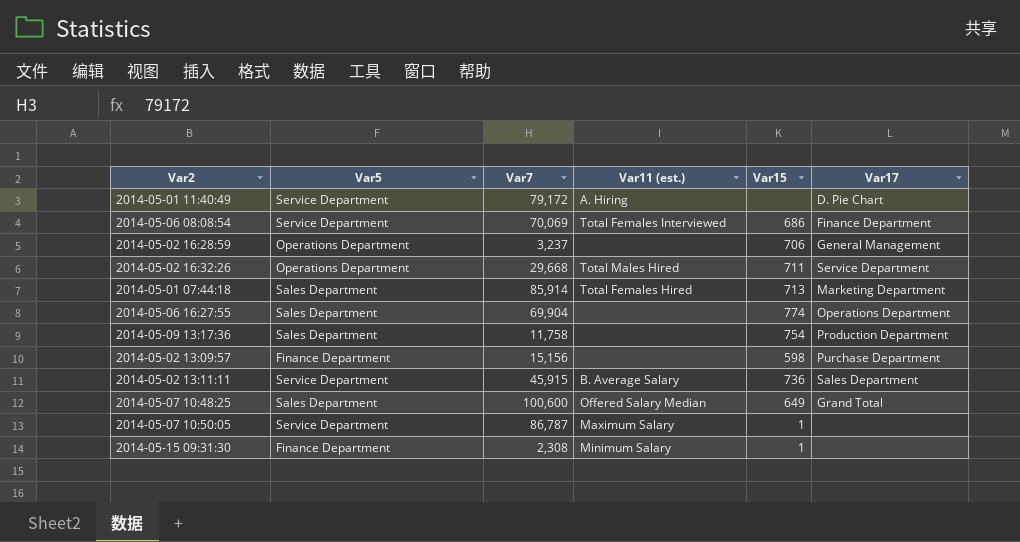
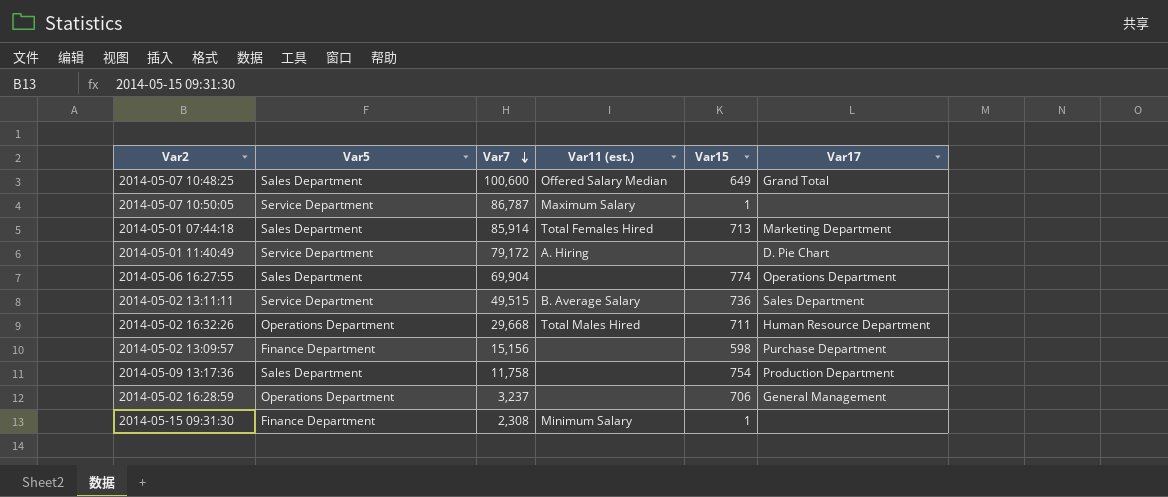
row order: none -> Var7 descending
row 2014-05-06 08:08:54: Service Department | 70,069 | Total Females Interviewed | 686 | Finance Department -> none
2014-05-02 13:11:11 | Var7: 45,915 -> 49,515
2014-05-02 16:32:26 | Var17: Service Department -> Human Resource Department

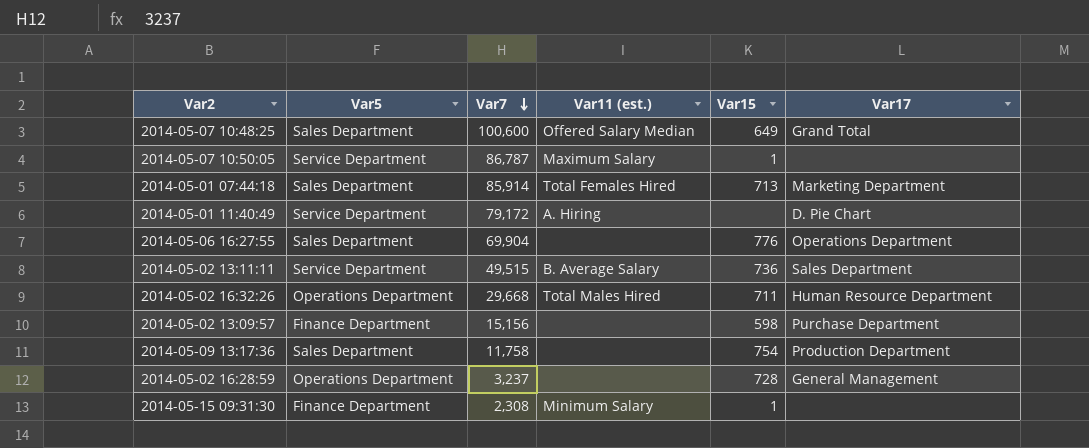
2014-05-06 16:27:55 | Var15: 774 -> 776
2014-05-02 16:28:59 | Var15: 706 -> 728

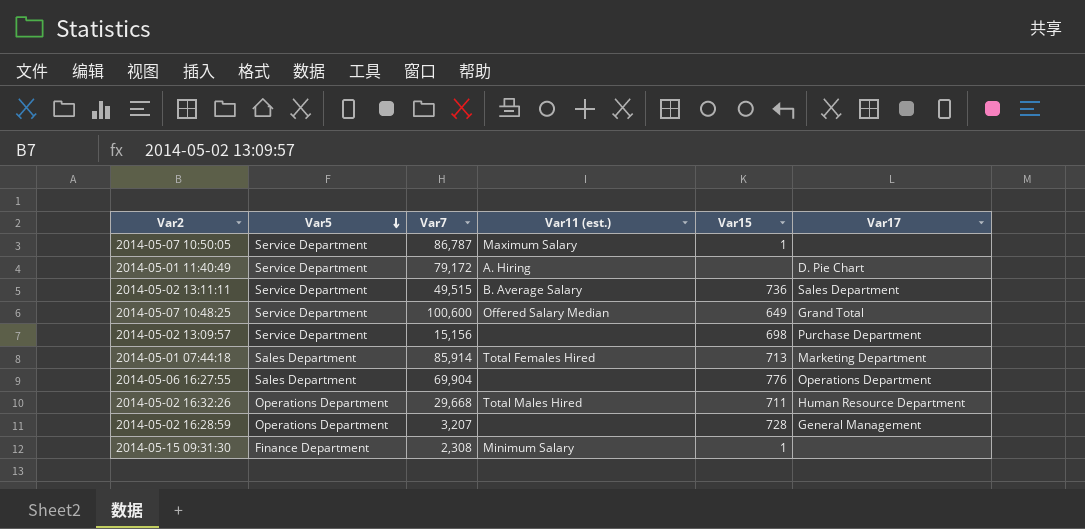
row order: Var7 descending -> Var5 descending
row 2014-05-09 13:17:36: Sales Department | 11,758 | none | 754 | Production Department -> none
2014-05-07 10:48:25 | Var5: Sales Department -> Service Department
2014-05-02 13:09:57 | Var5: Finance Department -> Service Department
2014-05-02 13:09:57 | Var15: 598 -> 698
2014-05-02 16:28:59 | Var7: 3,237 -> 3,207

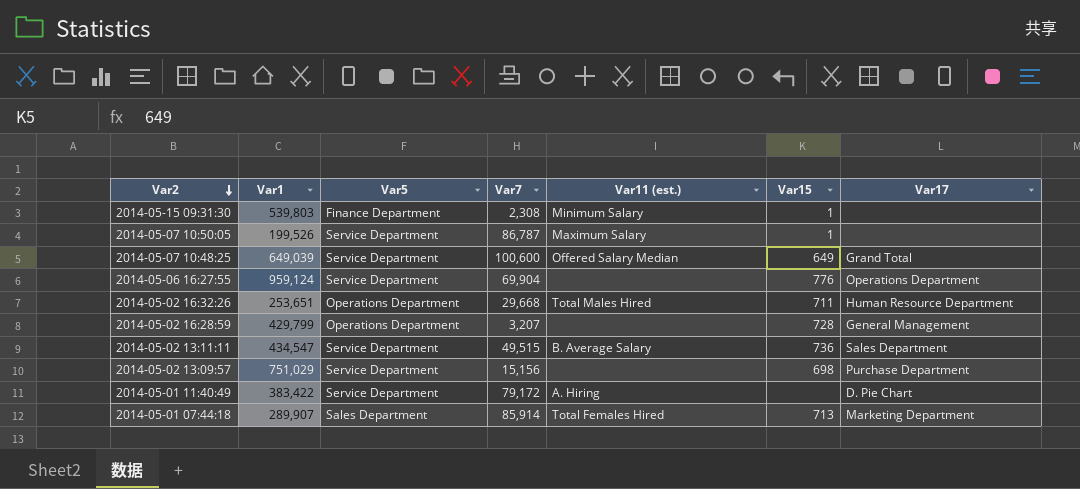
row order: Var5 descending -> Var2 descending
column Var1 | position: none -> 2
2014-05-06 16:27:55 | Var5: Sales Department -> Service Department

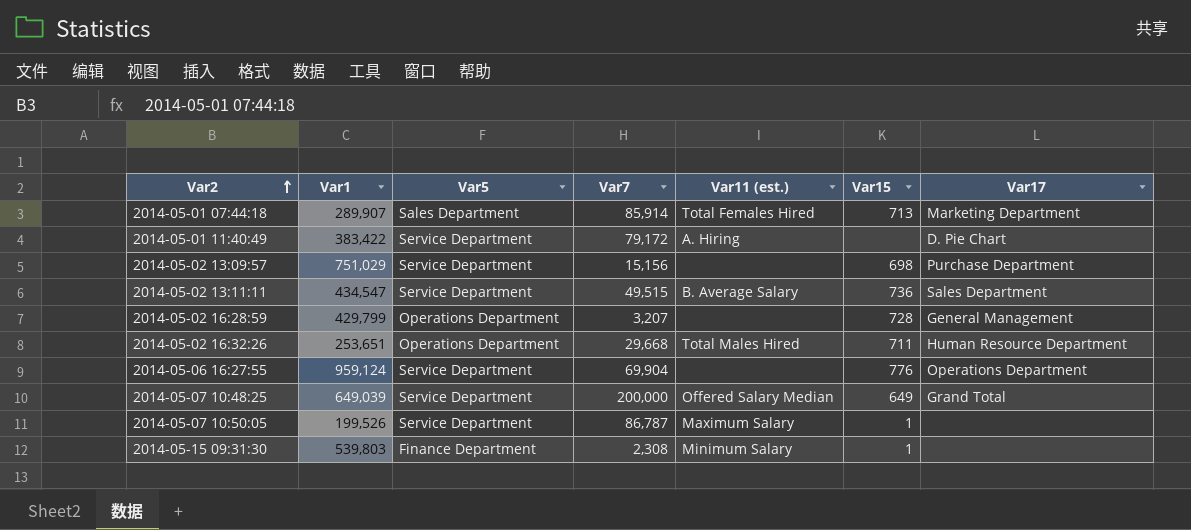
row order: Var2 descending -> Var2 ascending
2014-05-07 10:48:25 | Var7: 100,600 -> 200,000

